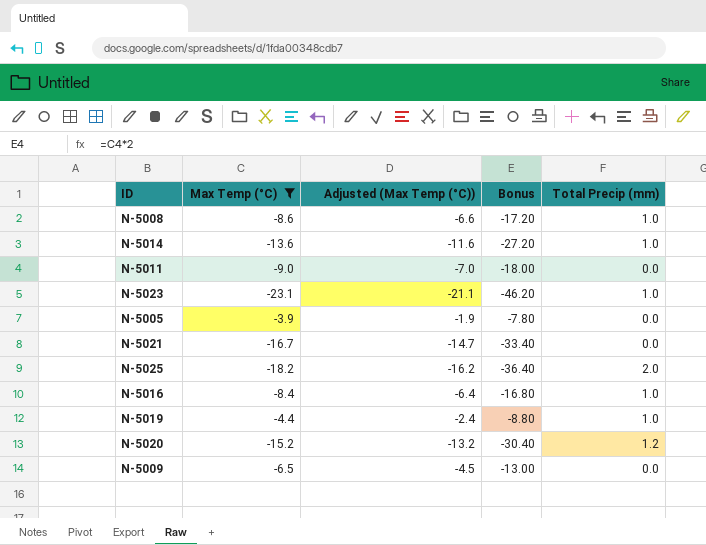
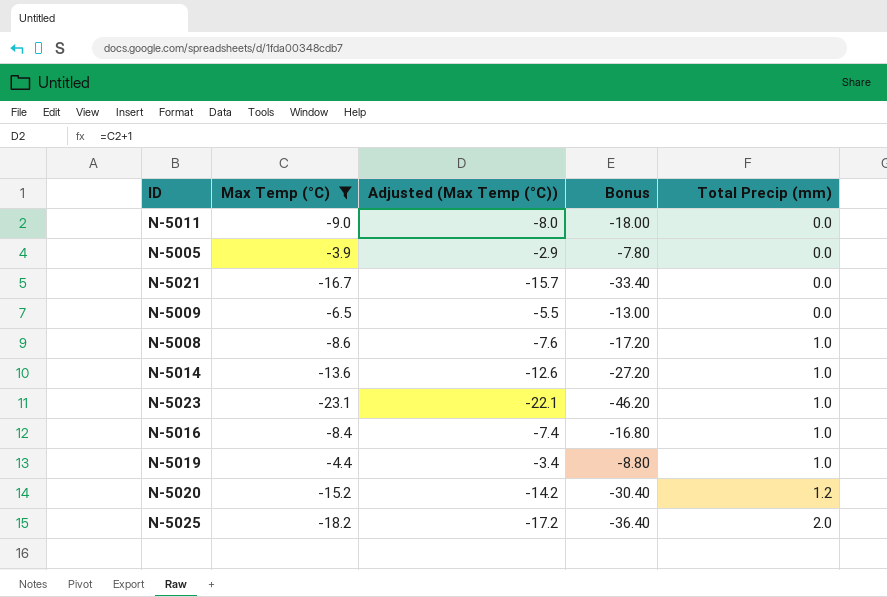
row order: none -> Total Precip (mm) ascending
column Adjusted (Max Temp (°C)) | formula: [Max Temp (°C)] + 2 -> [Max Temp (°C)] + 1

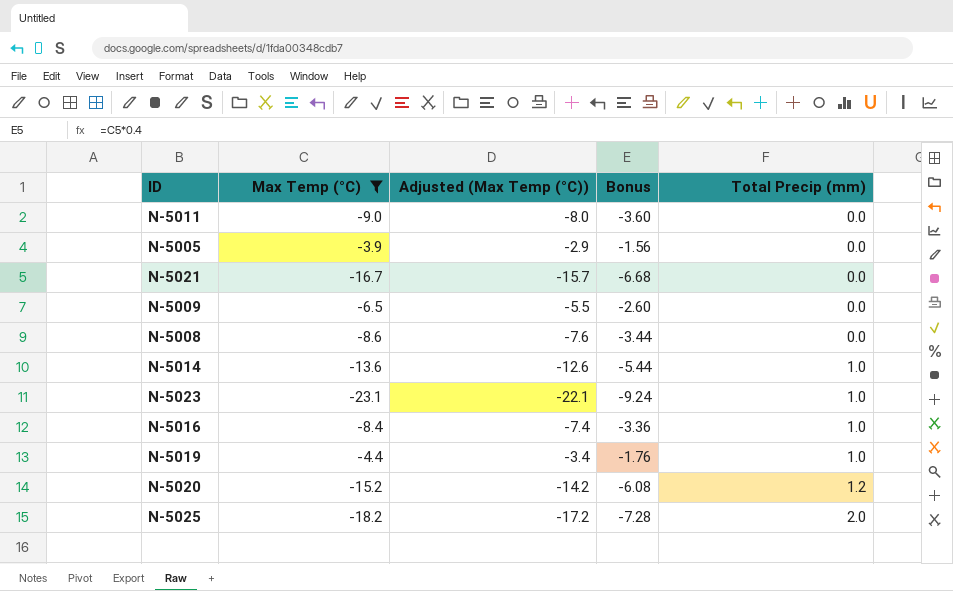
column Bonus | formula: [Max Temp (°C)] * 2 -> [Max Temp (°C)] * 0.4
N-5008 | Total Precip (mm): 1.0 -> 0.0

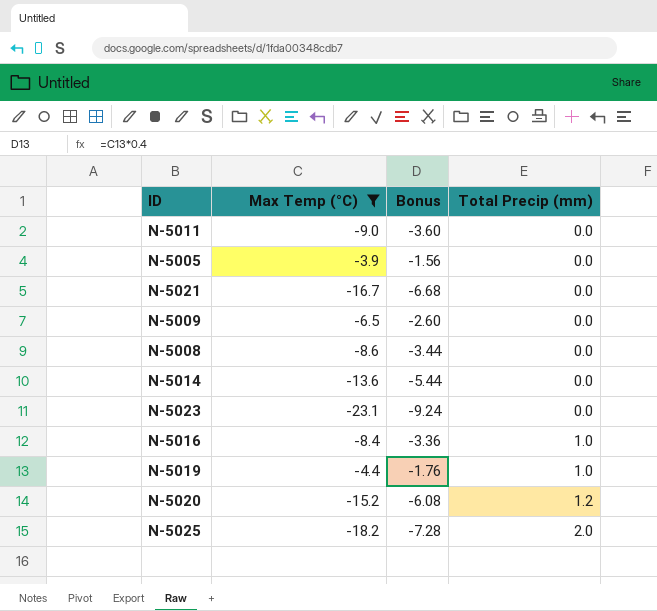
column Adjusted (Max Temp (°C)) | formula: [Max Temp (°C)] + 1 -> none
N-5014 | Total Precip (mm): 1.0 -> 0.0
N-5023 | Total Precip (mm): 1.0 -> 0.0

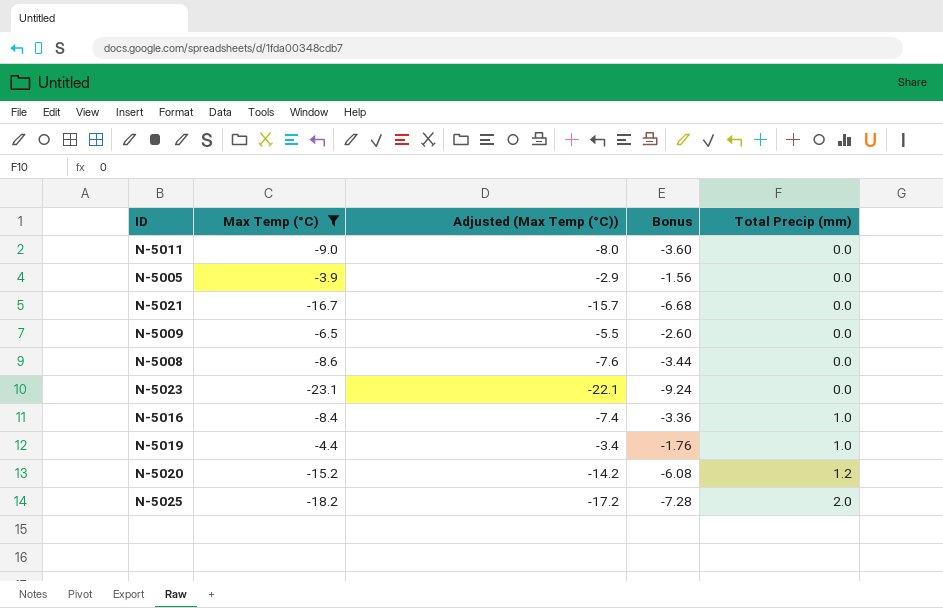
column Adjusted (Max Temp (°C)) | formula: none -> [Max Temp (°C)] + 1
row N-5014: -13.6 | -5.44 | 0.0 -> none

